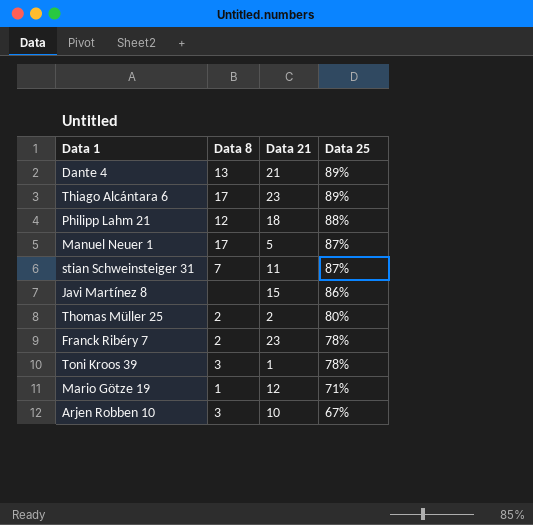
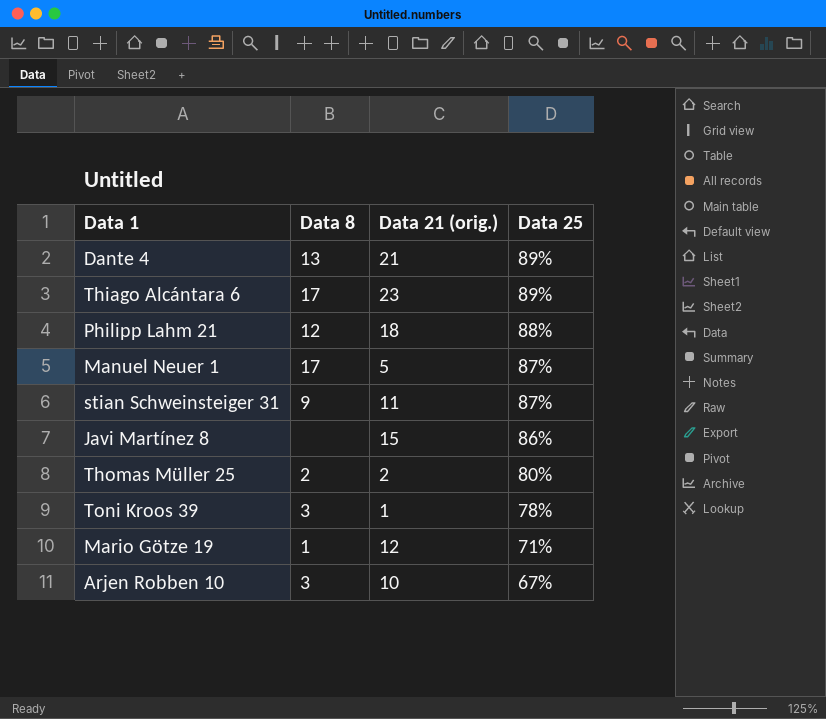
column name: Data 21 -> Data 21 (orig.)
row Franck Ribéry 7: 2 | 23 | 78% -> none
stian Schweinsteiger 31 | Data 8: 7 -> 9

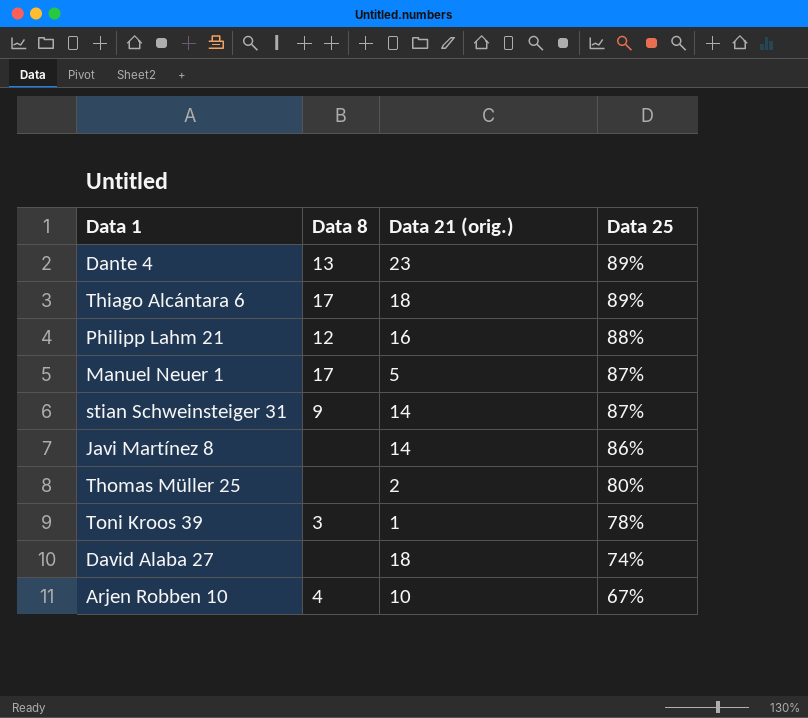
row Mario Götze 19: 1 | 12 | 71% -> none
Dante 4 | Data 21 (orig.): 21 -> 23
Thiago Alcántara 6 | Data 21 (orig.): 23 -> 18
Philipp Lahm 21 | Data 21 (orig.): 18 -> 16
stian Schweinsteiger 31 | Data 21 (orig.): 11 -> 14
Javi Martínez 8 | Data 21 (orig.): 15 -> 14
Thomas Müller 25 | Data 8: 2 -> none
row David Alaba 27: none -> none | 18 | 74%
Arjen Robben 10 | Data 8: 3 -> 4

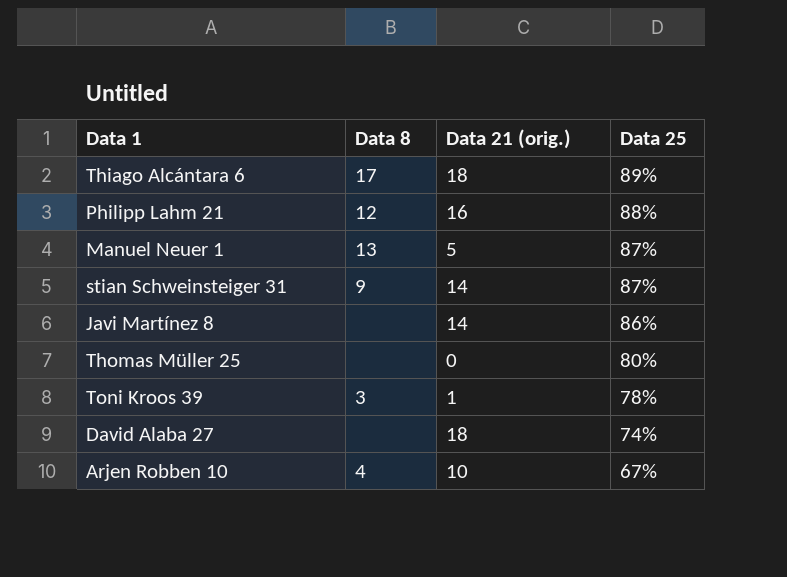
row Dante 4: 13 | 23 | 89% -> none
Manuel Neuer 1 | Data 8: 17 -> 13
Thomas Müller 25 | Data 21 (orig.): 2 -> 0

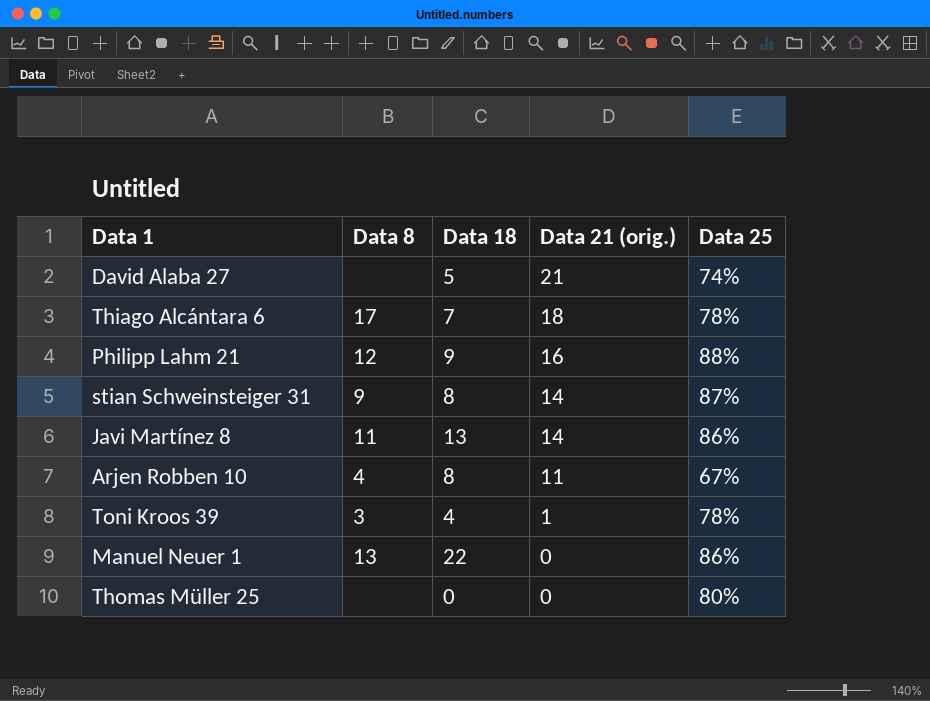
row order: Data 25 descending -> Data 21 (orig.) descending
column Data 18 | position: none -> 3
David Alaba 27 | Data 21 (orig.): 18 -> 21
Thiago Alcántara 6 | Data 25: 89% -> 78%
Javi Martínez 8 | Data 8: none -> 11
Arjen Robben 10 | Data 21 (orig.): 10 -> 11
Manuel Neuer 1 | Data 21 (orig.): 5 -> 0
Manuel Neuer 1 | Data 25: 87% -> 86%

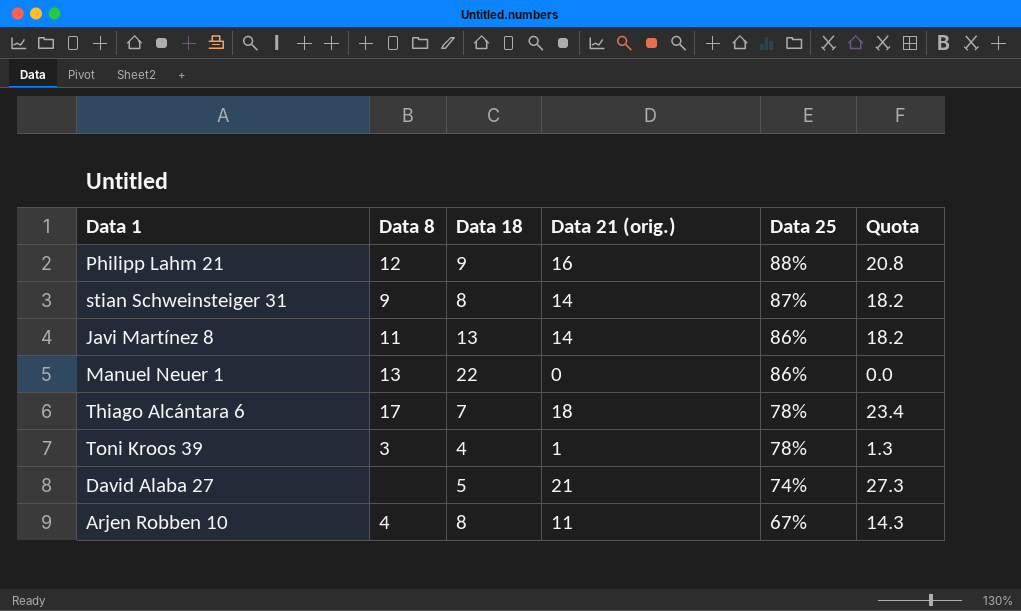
row order: Data 21 (orig.) descending -> Data 25 descending
column Quota | formula: none -> [Data 21 (orig.)] * 1.3
row Thomas Müller 25: none | 0 | 0 | 80% -> none

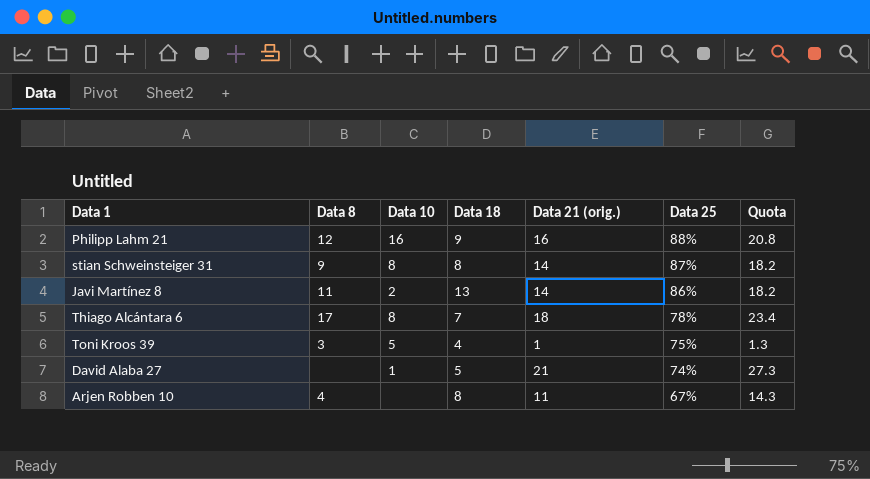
column Data 10 | position: none -> 3
row Manuel Neuer 1: 13 | 22 | 0 | 86% | 0.0 -> none
Toni Kroos 39 | Data 25: 78% -> 75%

